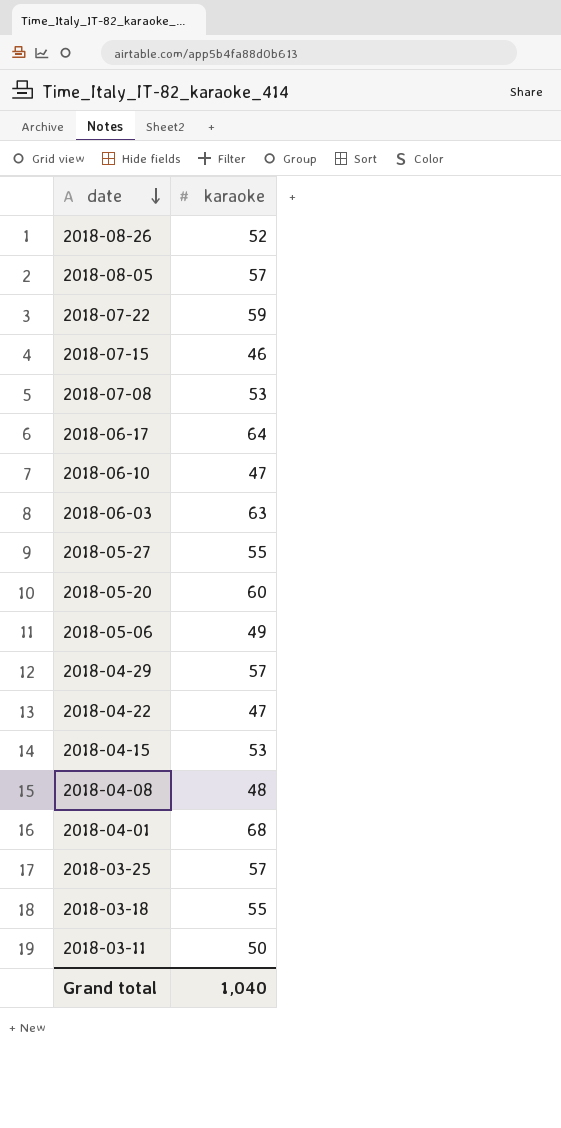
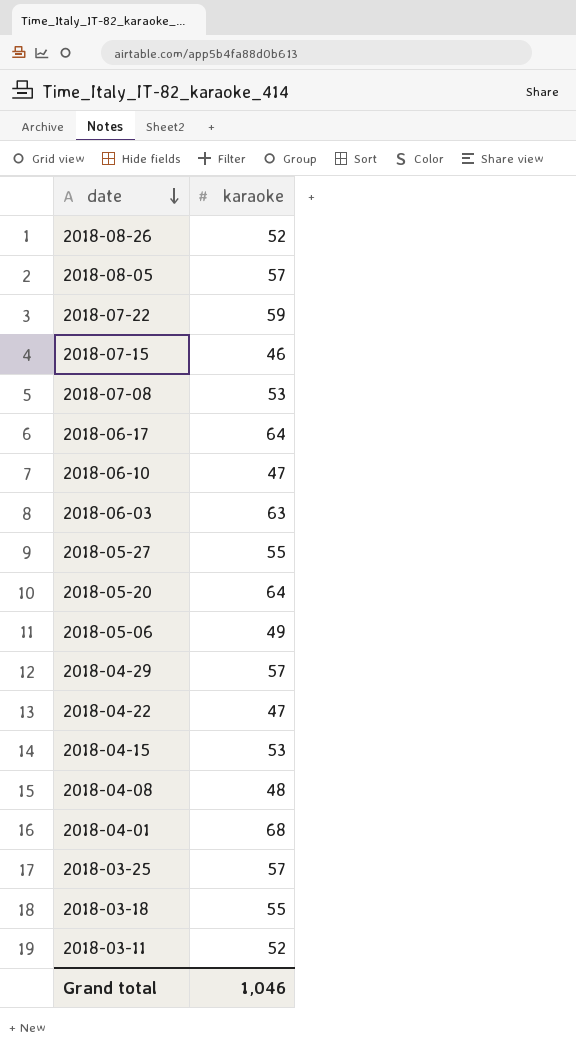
2018-05-20 | karaoke: 60 -> 64
2018-03-11 | karaoke: 50 -> 52
Grand total | karaoke: 1,040 -> 1,046

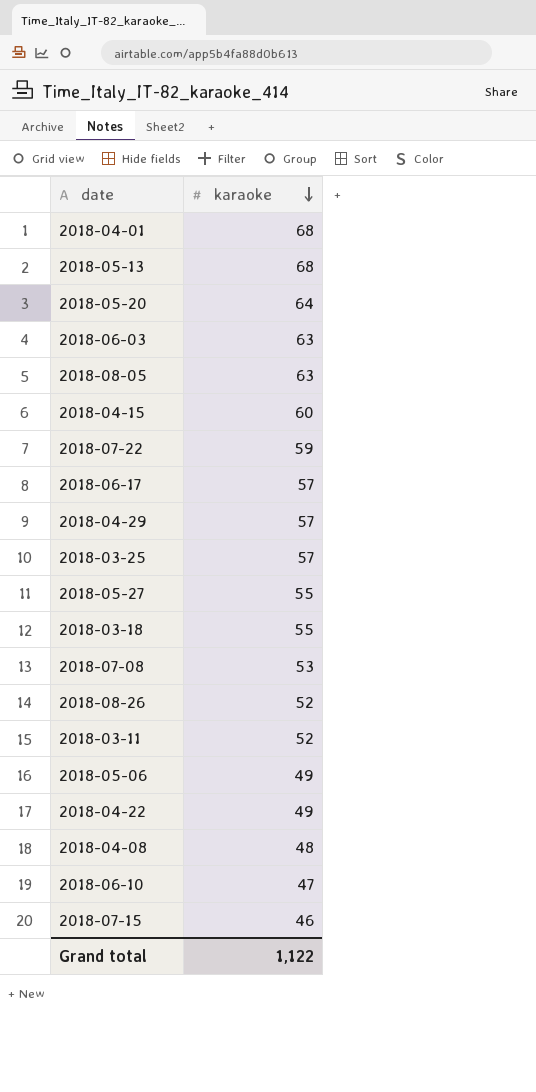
row order: date descending -> karaoke descending
row 2018-05-13: none -> 68
2018-08-05 | karaoke: 57 -> 63
2018-04-15 | karaoke: 53 -> 60
2018-06-17 | karaoke: 64 -> 57
2018-04-22 | karaoke: 47 -> 49
Grand total | karaoke: 1,046 -> 1,122

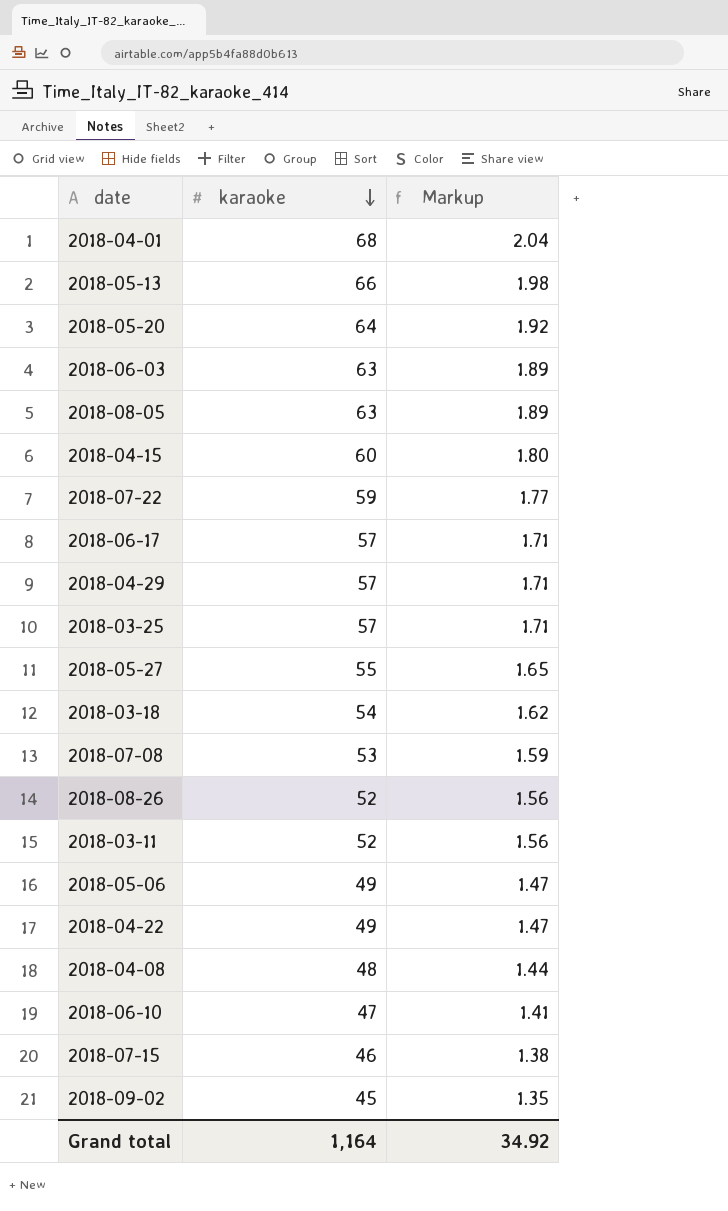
column Markup | formula: none -> [karaoke] * 0.03
2018-05-13 | karaoke: 68 -> 66
2018-03-18 | karaoke: 55 -> 54
row 2018-09-02: none -> 45 | 1.35
Grand total | karaoke: 1,122 -> 1,164

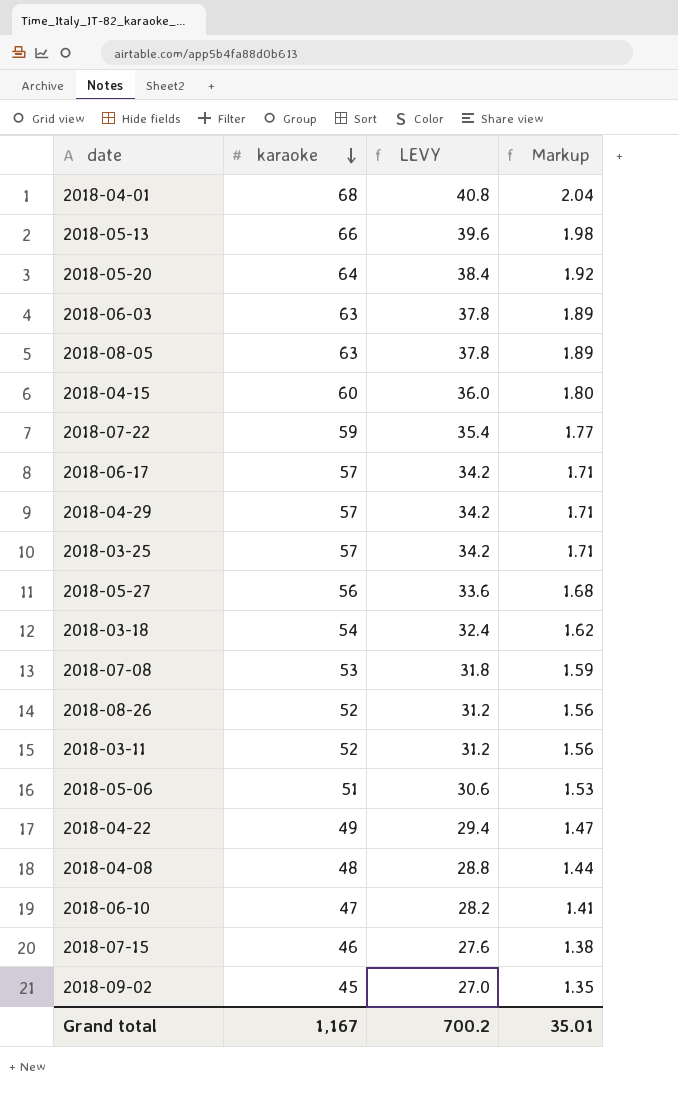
column LEVY | formula: none -> [karaoke] * 0.6
2018-05-27 | karaoke: 55 -> 56
2018-05-27 | Markup: 1.65 -> 1.68
2018-05-06 | karaoke: 49 -> 51
2018-05-06 | Markup: 1.47 -> 1.53
Grand total | karaoke: 1,164 -> 1,167
Grand total | Markup: 34.92 -> 35.01

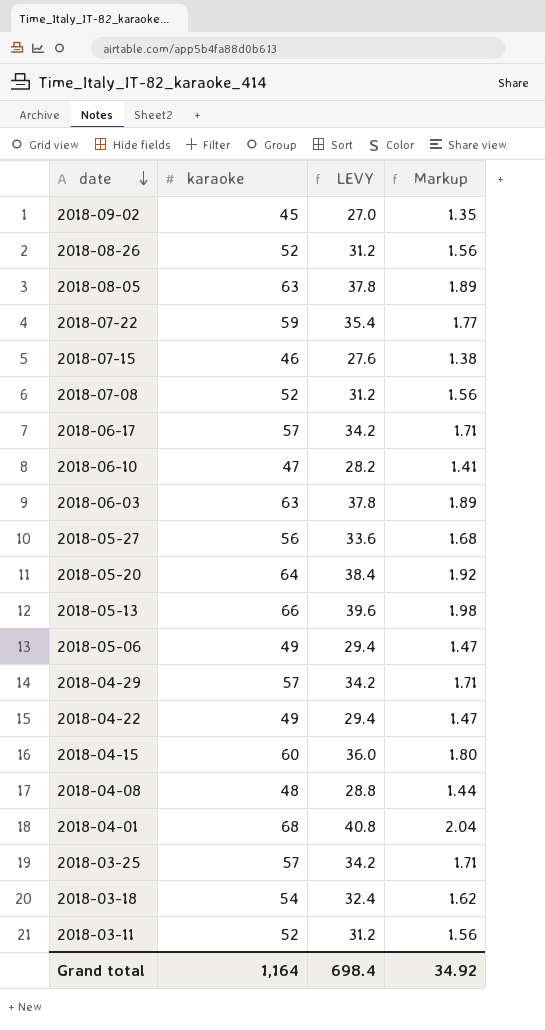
row order: karaoke descending -> date descending
2018-07-08 | karaoke: 53 -> 52
2018-07-08 | LEVY: 31.8 -> 31.2
2018-07-08 | Markup: 1.59 -> 1.56
2018-05-06 | karaoke: 51 -> 49
2018-05-06 | LEVY: 30.6 -> 29.4
2018-05-06 | Markup: 1.53 -> 1.47
Grand total | karaoke: 1,167 -> 1,164
Grand total | LEVY: 700.2 -> 698.4
Grand total | Markup: 35.01 -> 34.92

